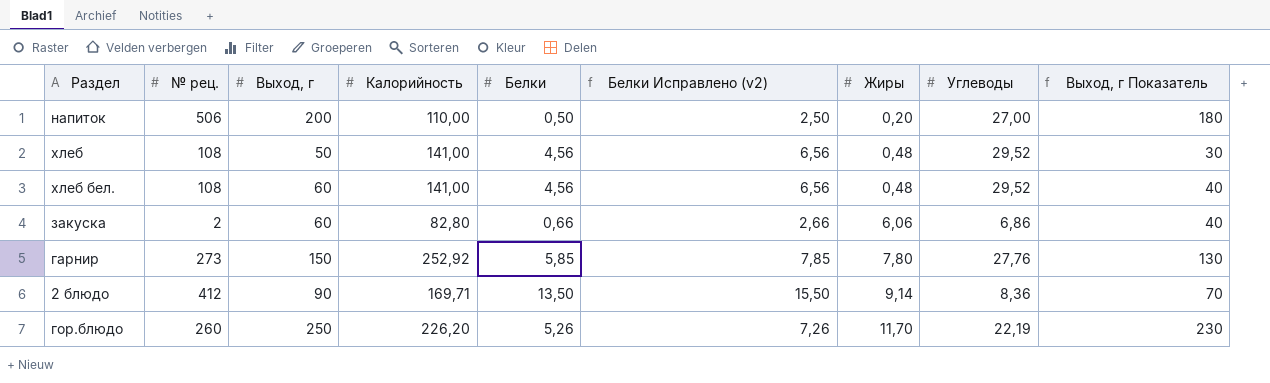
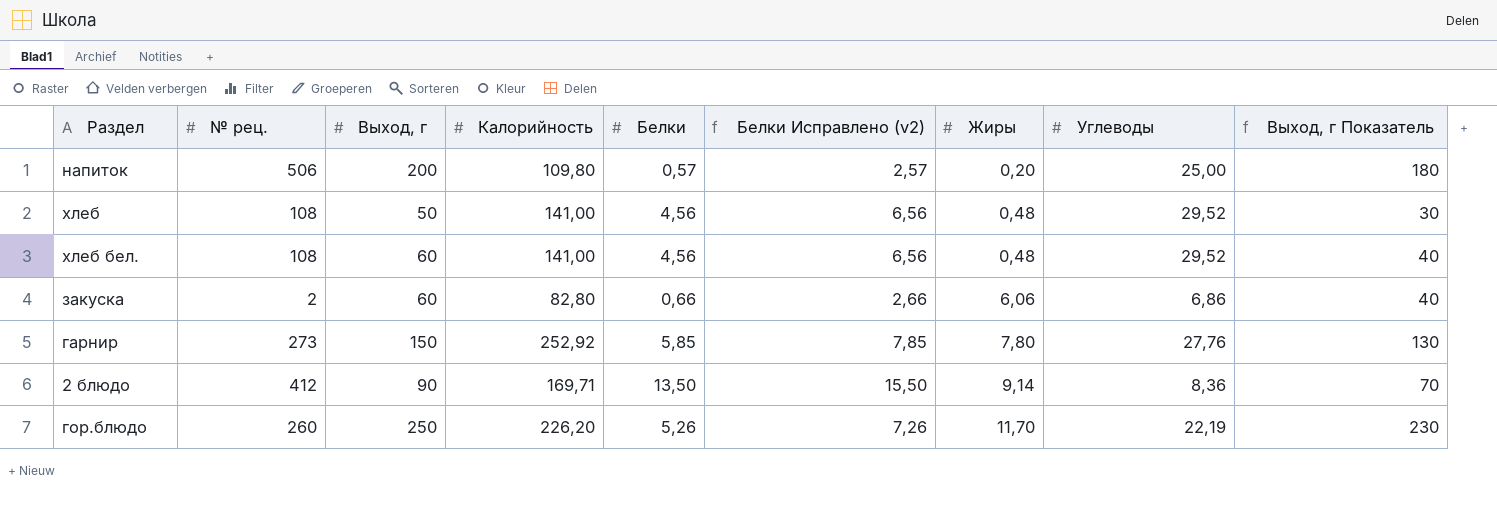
напиток | Калорийность: 110,00 -> 109,80
напиток | Белки: 0,50 -> 0,57
напиток | Белки Исправлено (v2): 2,50 -> 2,57
напиток | Углеводы: 27,00 -> 25,00

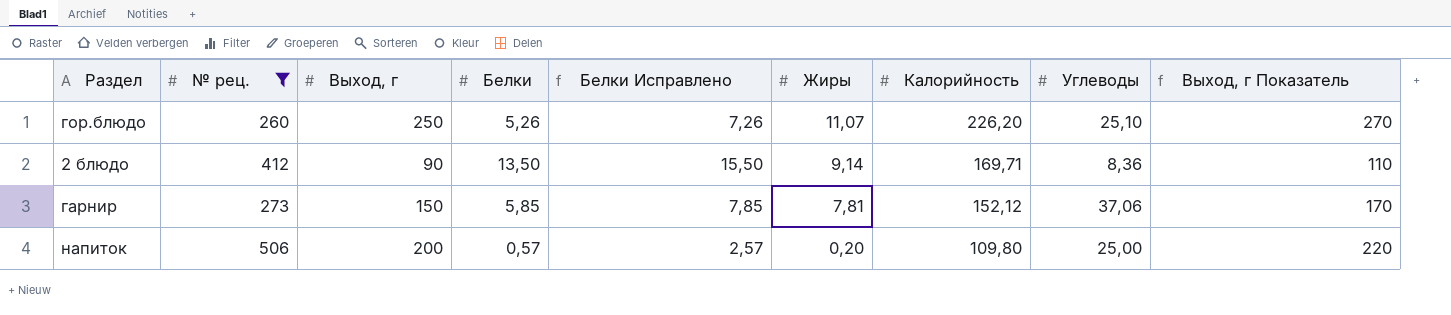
filter: none -> № рец. >= 260
row order: Жиры ascending -> Жиры descending
column name: Белки Исправлено (v2) -> Белки Исправлено
column Калорийность | position: 4 -> 7
column Выход, г Показатель | formula: [Выход, г] - 20 -> [Выход, г] + 20
гор.блюдо | Жиры: 11,70 -> 11,07
гор.блюдо | Углеводы: 22,19 -> 25,10
гарнир | Жиры: 7,80 -> 7,81
гарнир | Калорийность: 252,92 -> 152,12
гарнир | Углеводы: 27,76 -> 37,06

